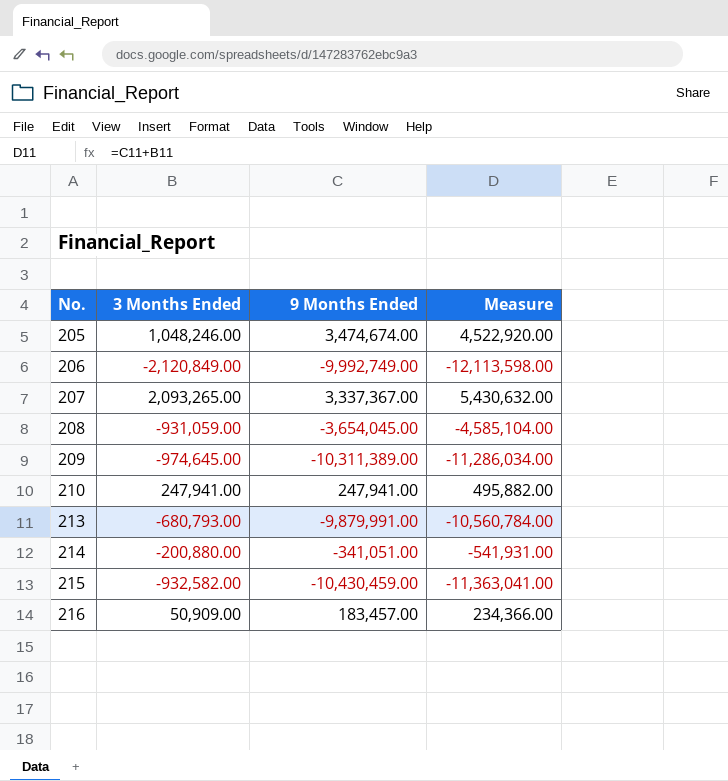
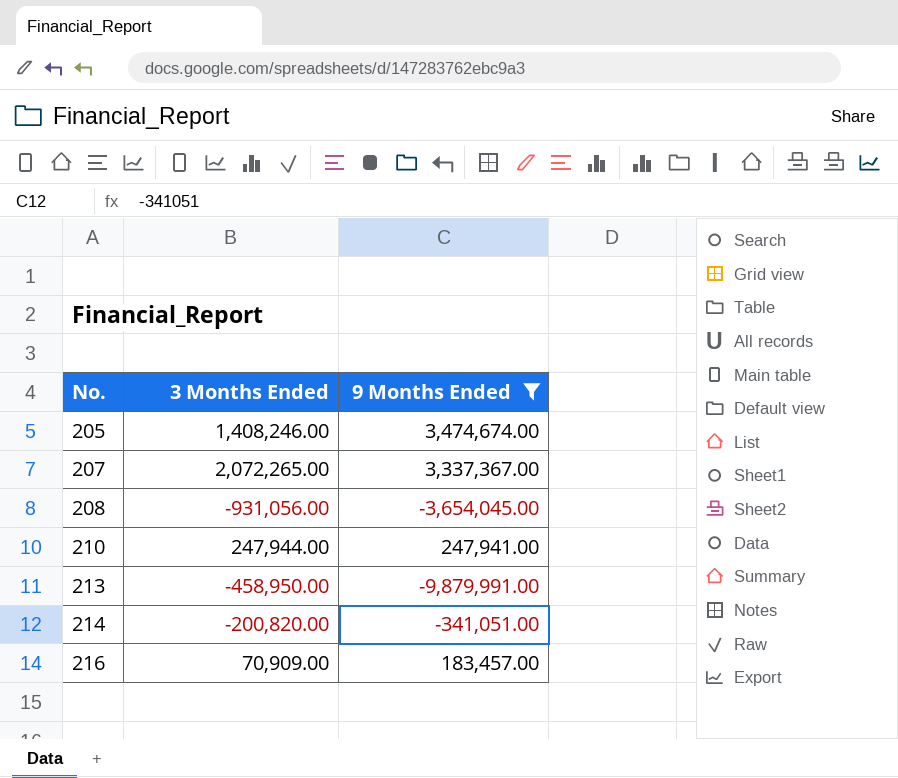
filter: none -> 9 Months Ended >= -9,879,991.00
column Measure | formula: [3 Months Ended] + [9 Months Ended] -> none
205 | 3 Months Ended: 1,048,246.00 -> 1,408,246.00
207 | 3 Months Ended: 2,093,265.00 -> 2,072,265.00
208 | 3 Months Ended: -931,059.00 -> -931,056.00
210 | 3 Months Ended: 247,941.00 -> 247,944.00
213 | 3 Months Ended: -680,793.00 -> -458,950.00
214 | 3 Months Ended: -200,880.00 -> -200,820.00
216 | 3 Months Ended: 50,909.00 -> 70,909.00

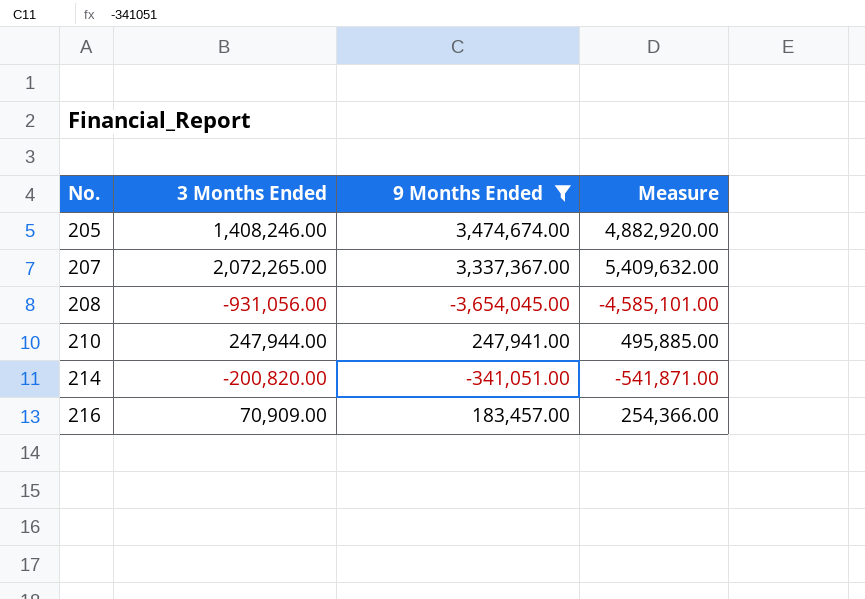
column Measure | formula: none -> [3 Months Ended] + [9 Months Ended]
row 213: -458,950.00 | -9,879,991.00 -> none

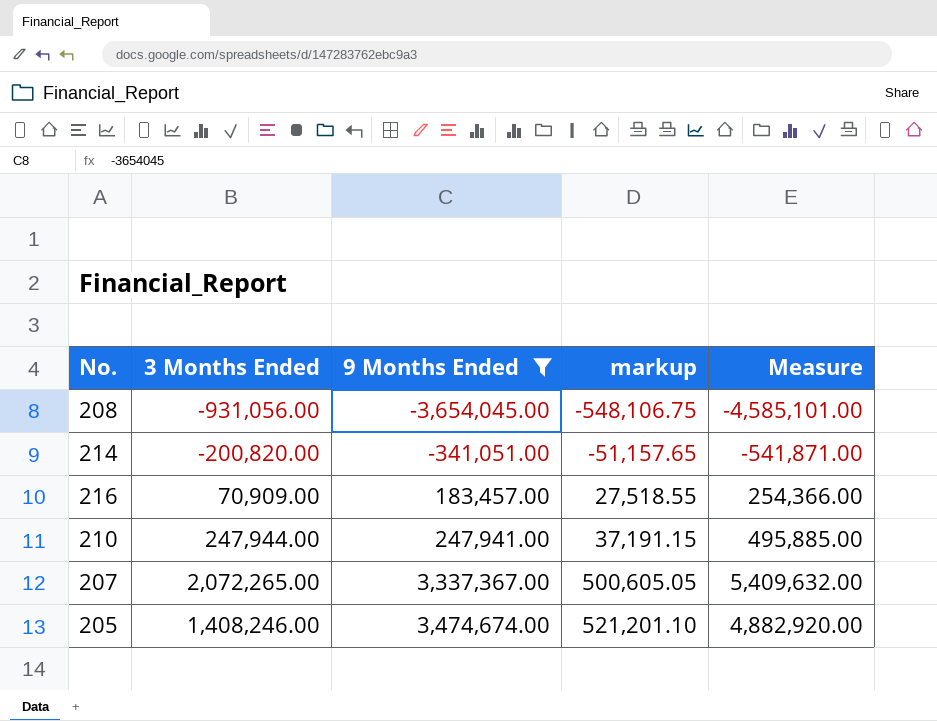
row order: No. ascending -> 9 Months Ended ascending
column markup | formula: none -> [9 Months Ended] * 0.15

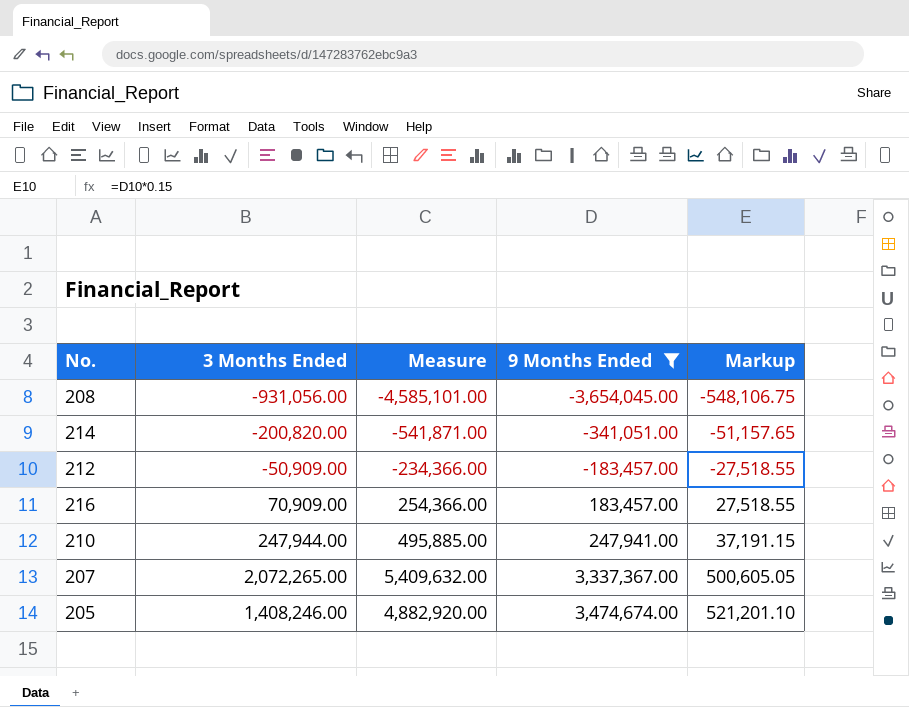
column Measure | position: 5 -> 3
column name: markup -> Markup
row 212: none -> -50,909.00 | -234,366.00 | -183,457.00 | -27,518.55

